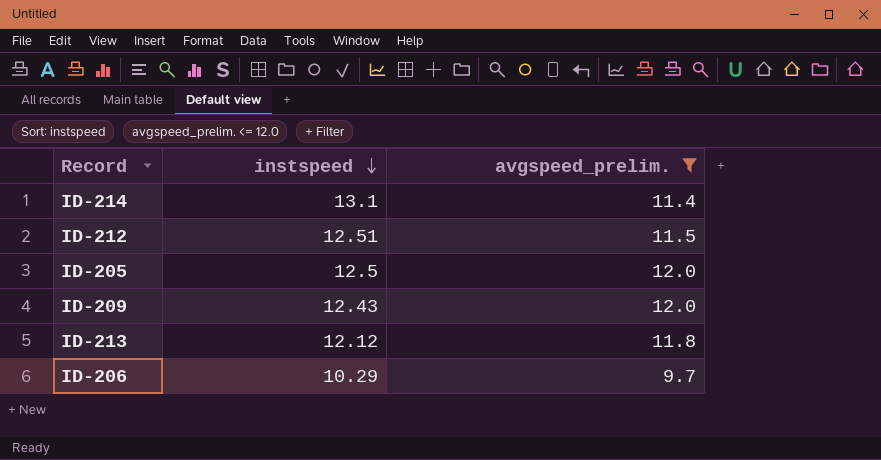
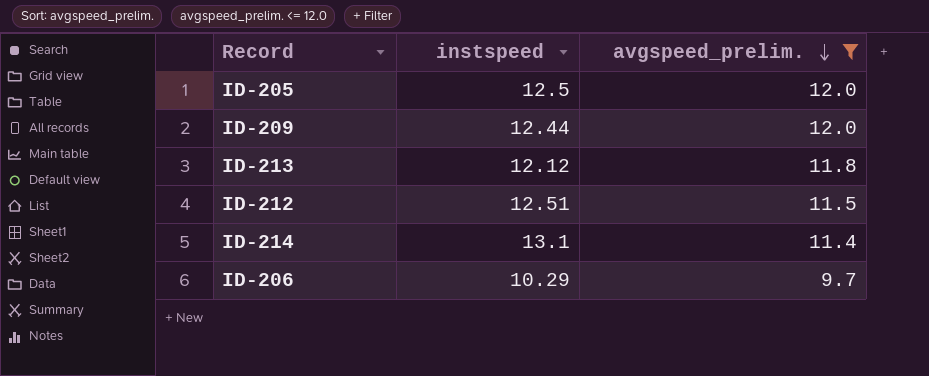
row order: instspeed descending -> avgspeed_prelim. descending
ID-209 | instspeed: 12.43 -> 12.44

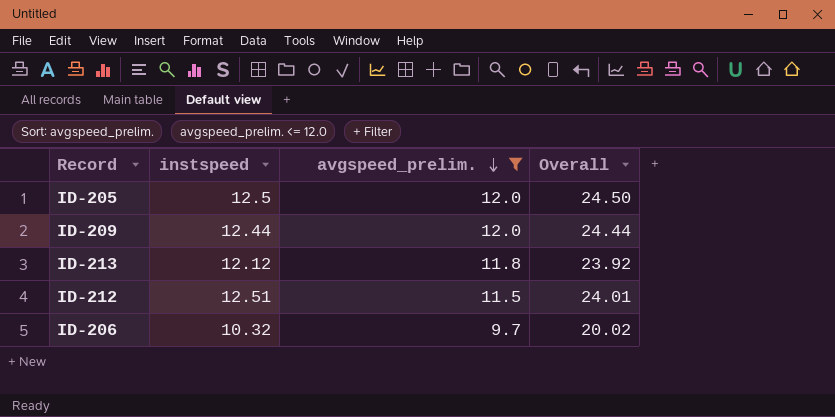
column Overall | formula: none -> [instspeed] + [avgspeed_prelim.]
row ID-214: 13.1 | 11.4 -> none
ID-206 | instspeed: 10.29 -> 10.32

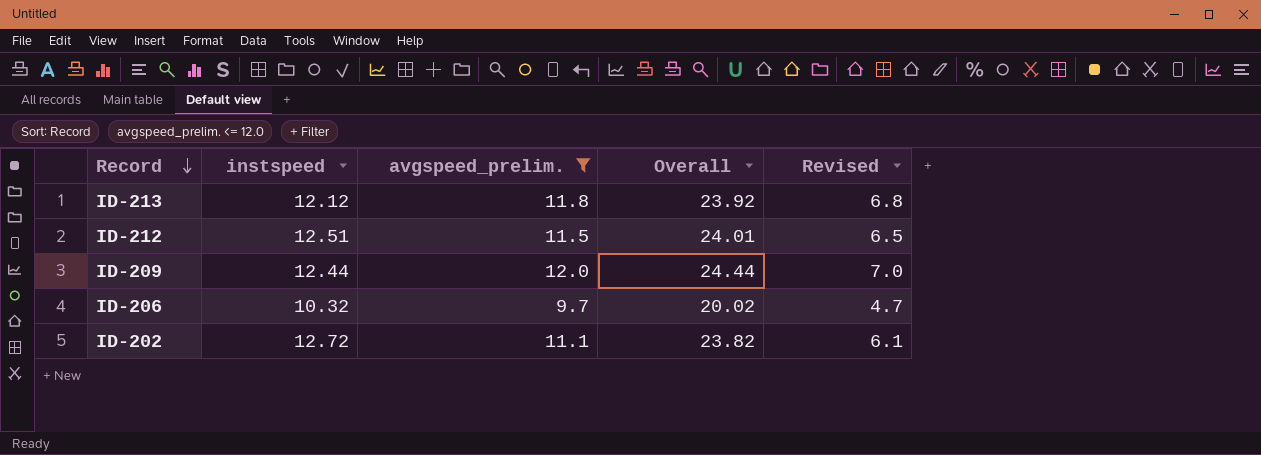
row order: avgspeed_prelim. descending -> Record descending
column Revised | formula: none -> [avgspeed_prelim.] - 5
row ID-205: 12.5 | 12.0 | 24.50 -> none
row ID-202: none -> 12.72 | 11.1 | 23.82 | 6.1

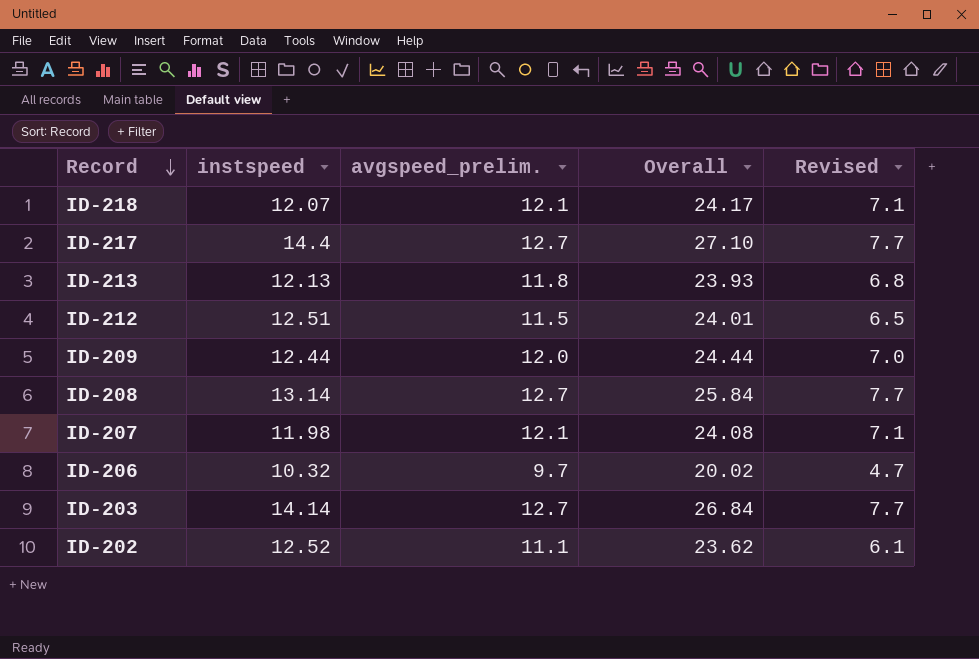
filter: avgspeed_prelim. <= 12.0 -> none
ID-213 | instspeed: 12.12 -> 12.13
ID-213 | Overall: 23.92 -> 23.93
ID-202 | instspeed: 12.72 -> 12.52
ID-202 | Overall: 23.82 -> 23.62

